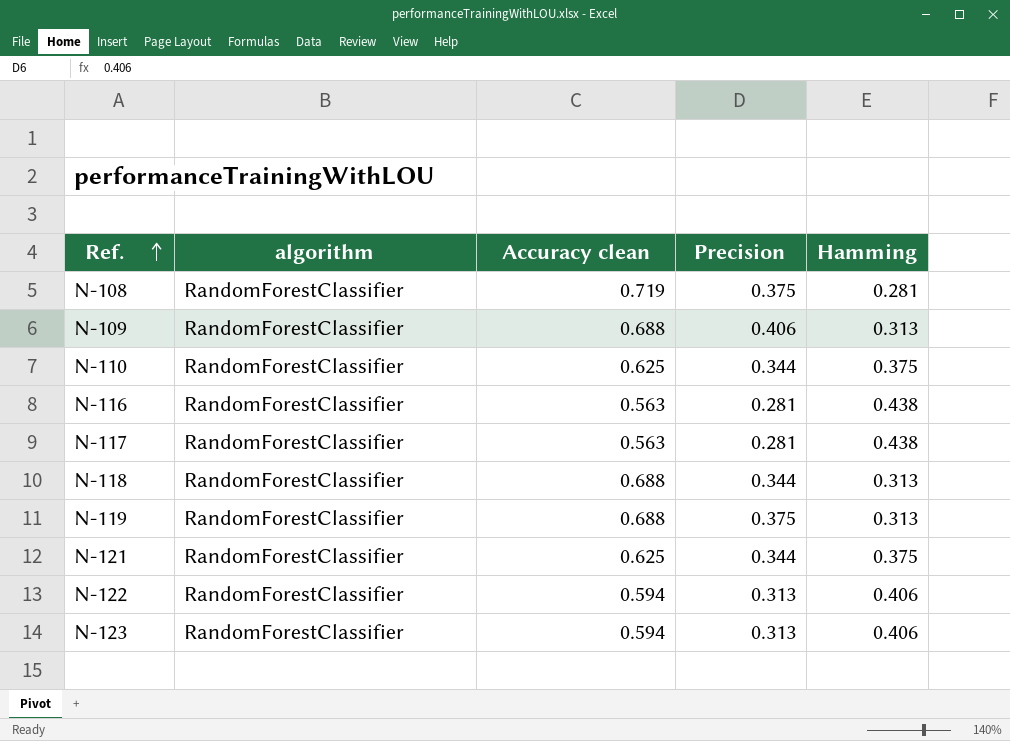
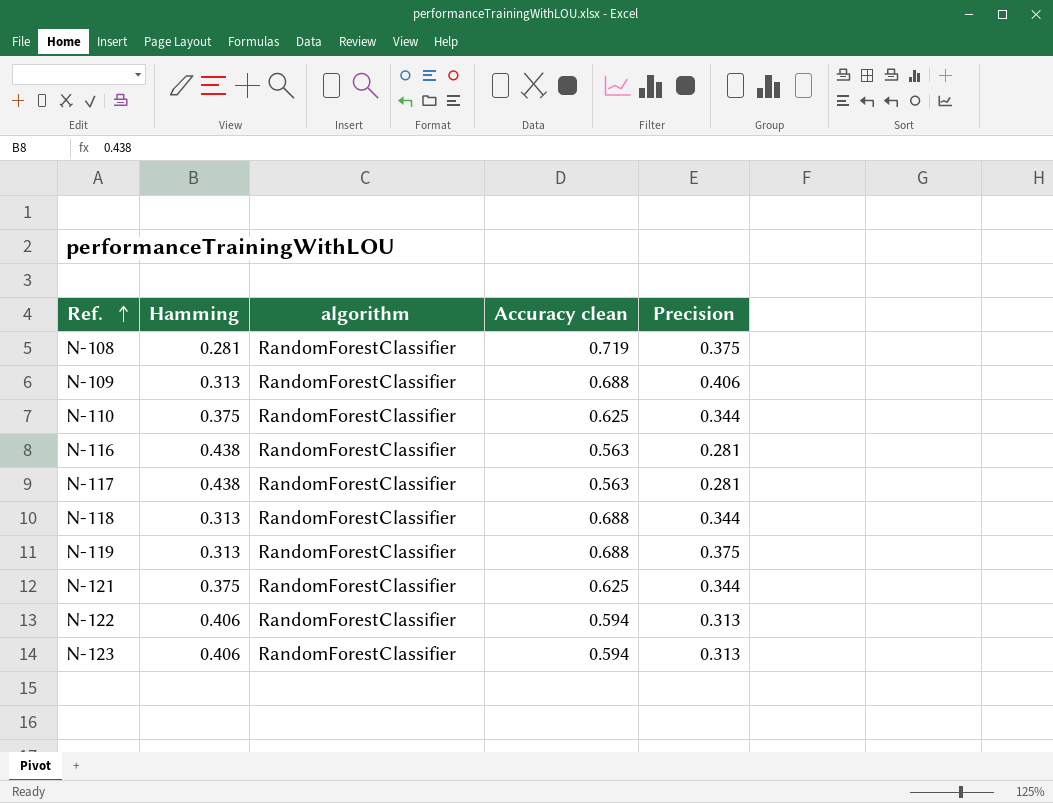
column Hamming | position: 5 -> 2

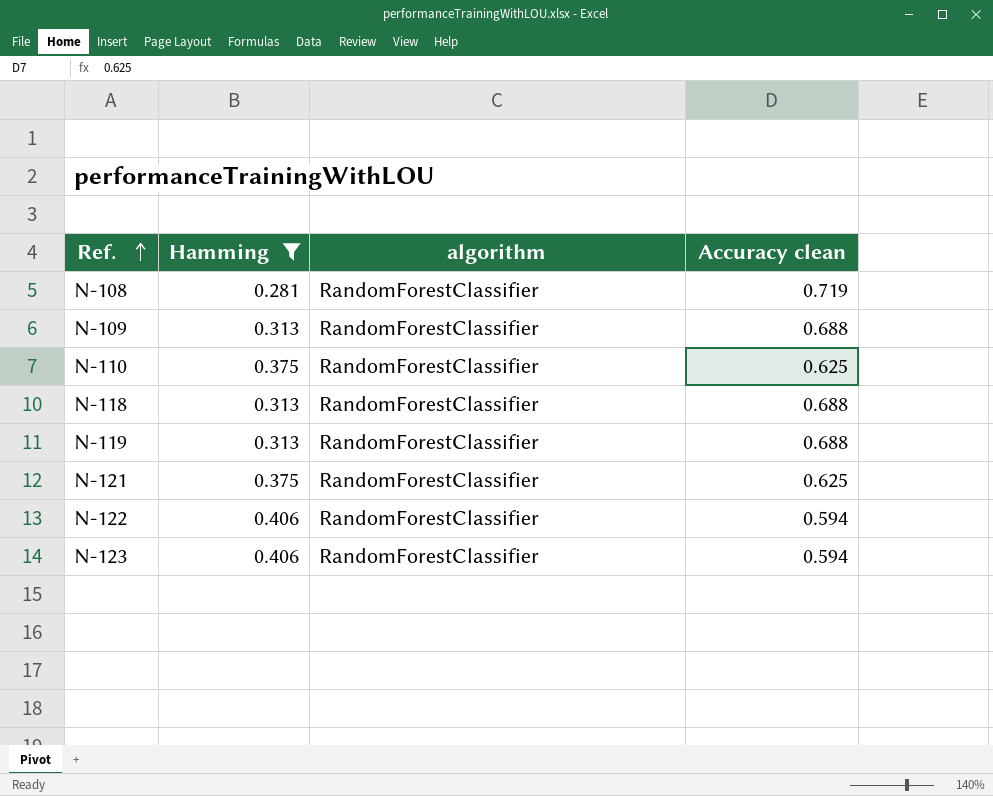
filter: none -> Hamming != 0.438
column Precision | position: 5 -> none

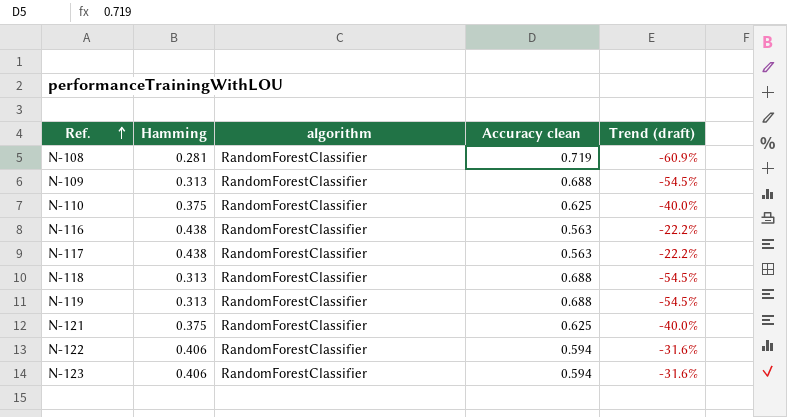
filter: Hamming != 0.438 -> none
column Trend (draft) | formula: none -> ([Hamming] - [Accuracy clean]) / [Accuracy clean]

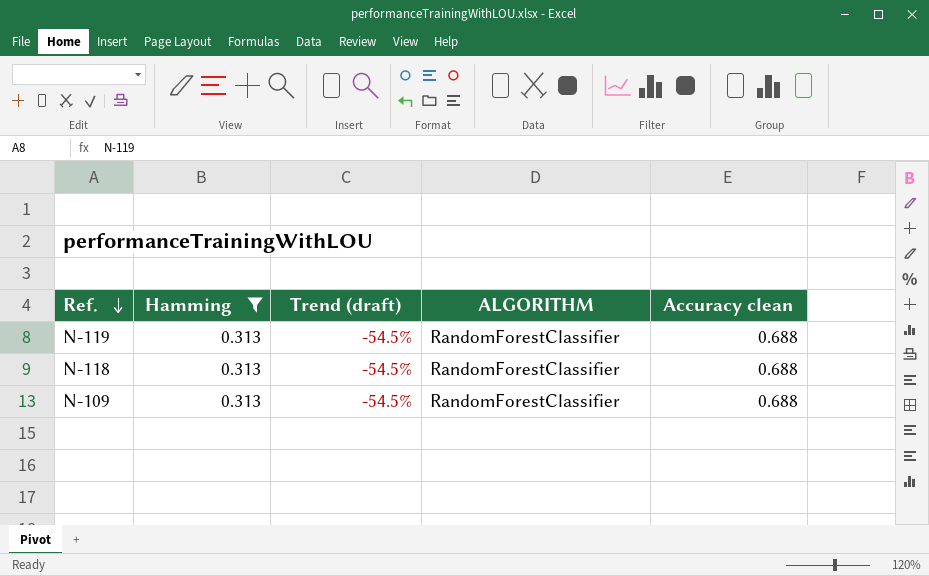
filter: none -> Hamming = 0.313
row order: Ref. ascending -> Ref. descending
column Trend (draft) | position: 5 -> 3
column name: algorithm -> ALGORITHM

